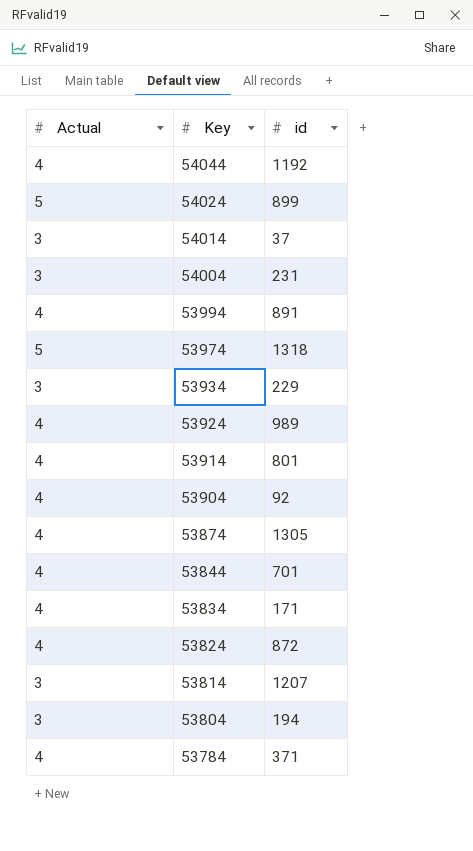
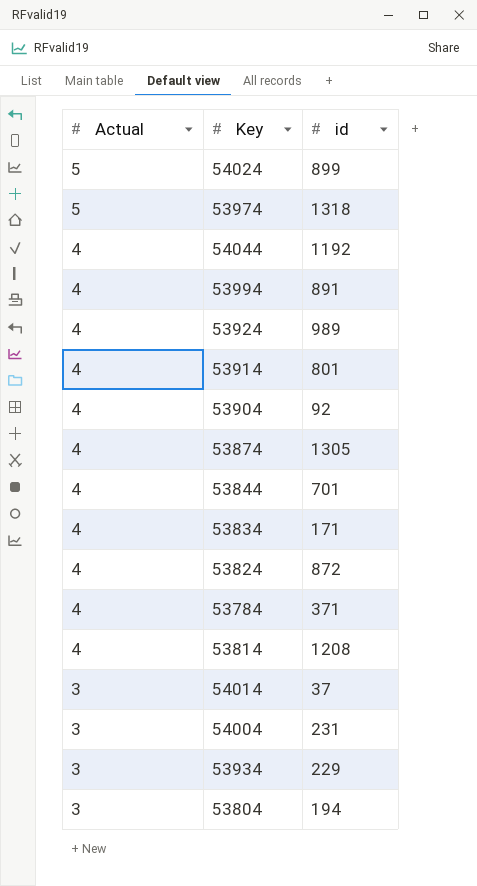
row order: Key descending -> Actual descending
53814 | Actual: 3 -> 4
53814 | id: 1207 -> 1208

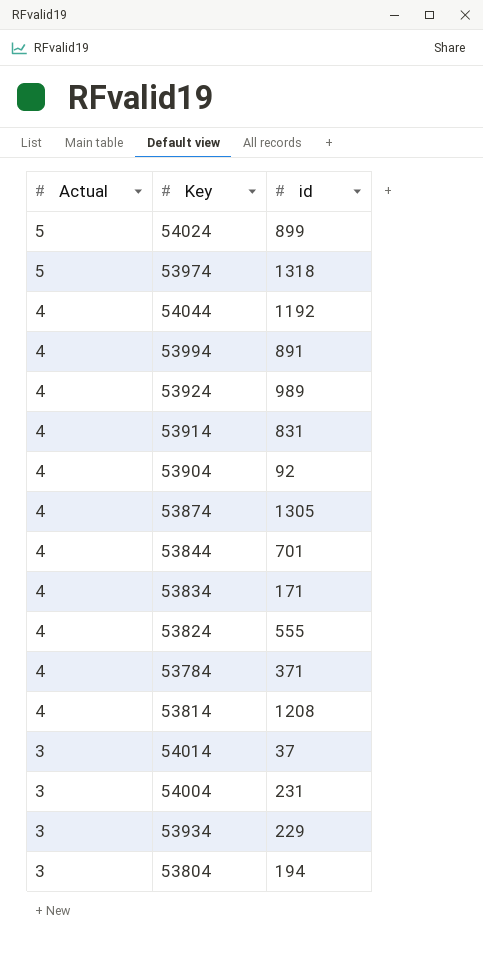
53914 | id: 801 -> 831
53824 | id: 872 -> 555

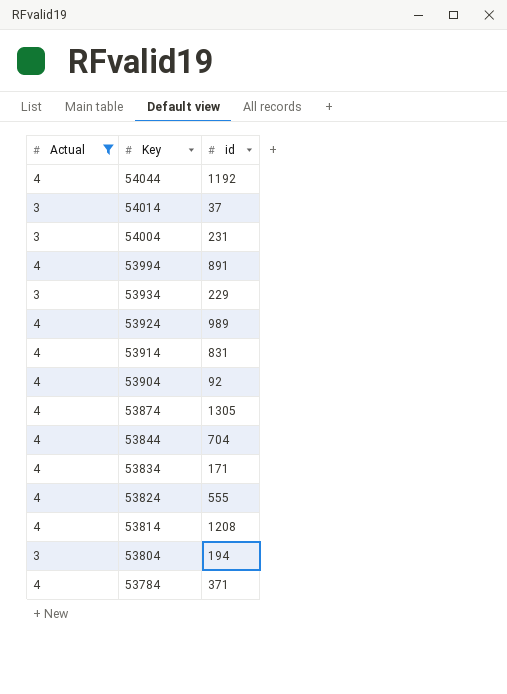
filter: none -> Actual != 5
row order: Actual descending -> Key descending
53844 | id: 701 -> 704

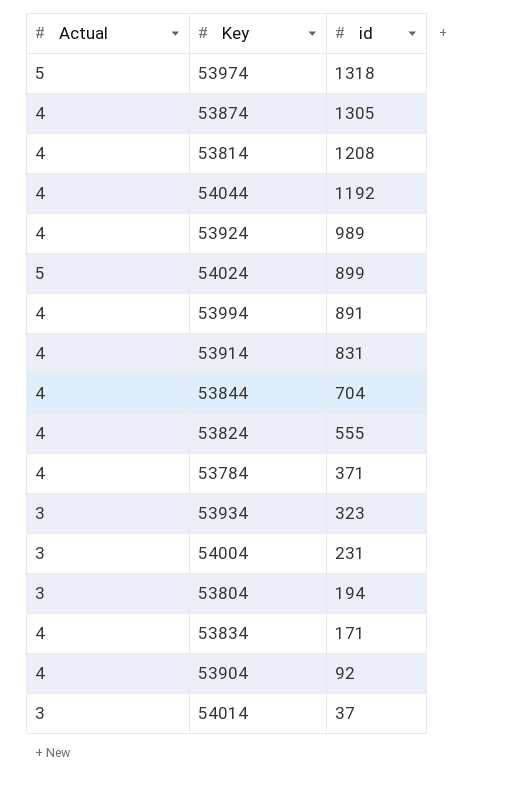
filter: Actual != 5 -> none
row order: Key descending -> id descending
53934 | id: 229 -> 323

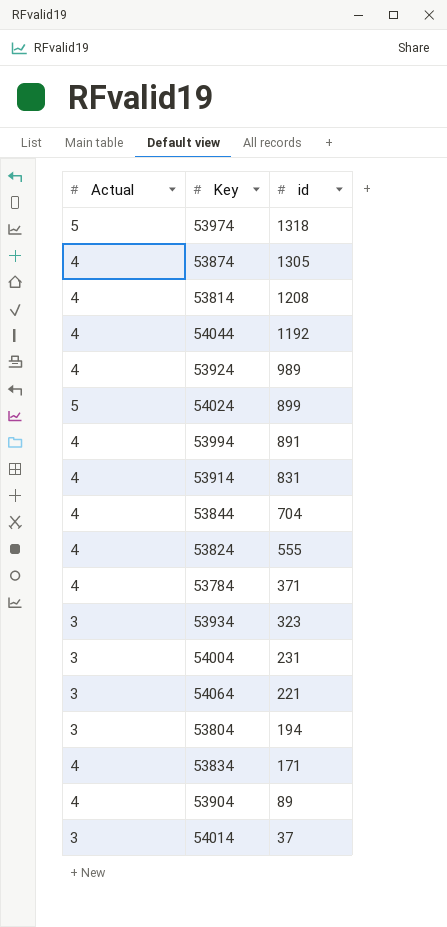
row 54064: none -> 3 | 221
53904 | id: 92 -> 89

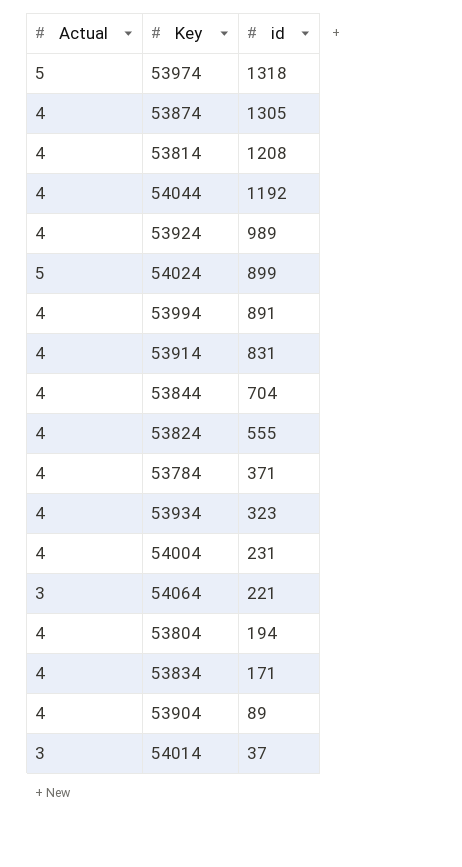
53934 | Actual: 3 -> 4
54004 | Actual: 3 -> 4
53804 | Actual: 3 -> 4

